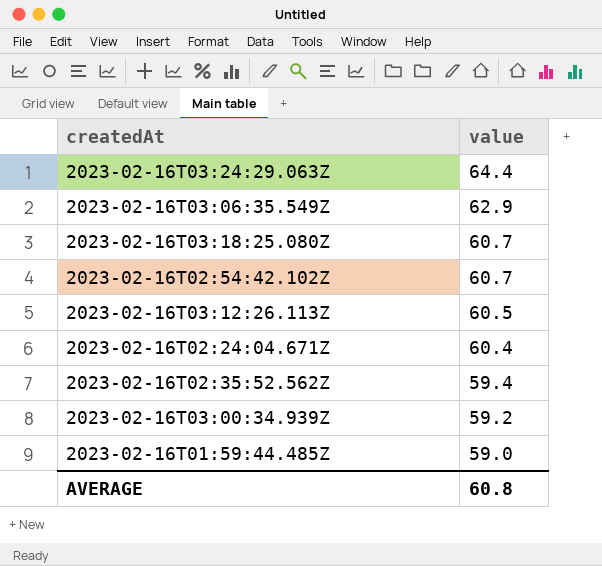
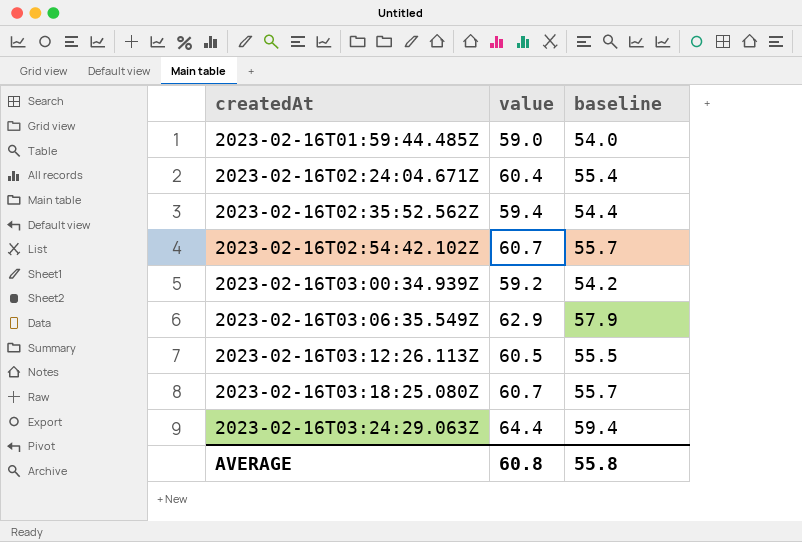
row order: value descending -> createdAt ascending
column baseline | formula: none -> [value] - 5

